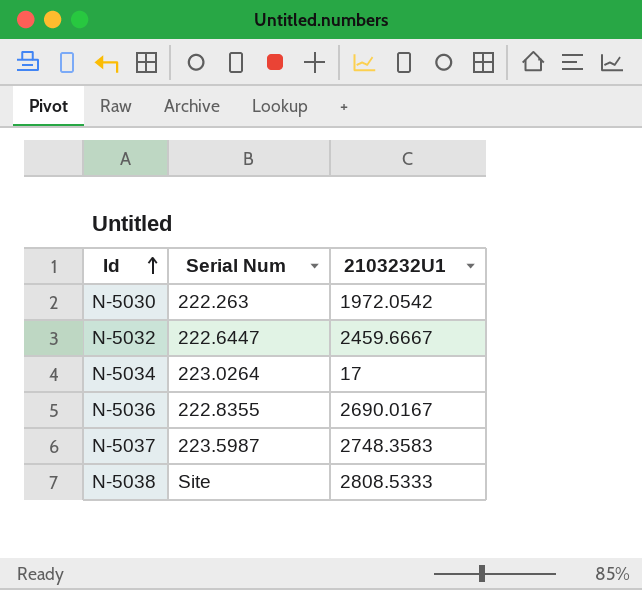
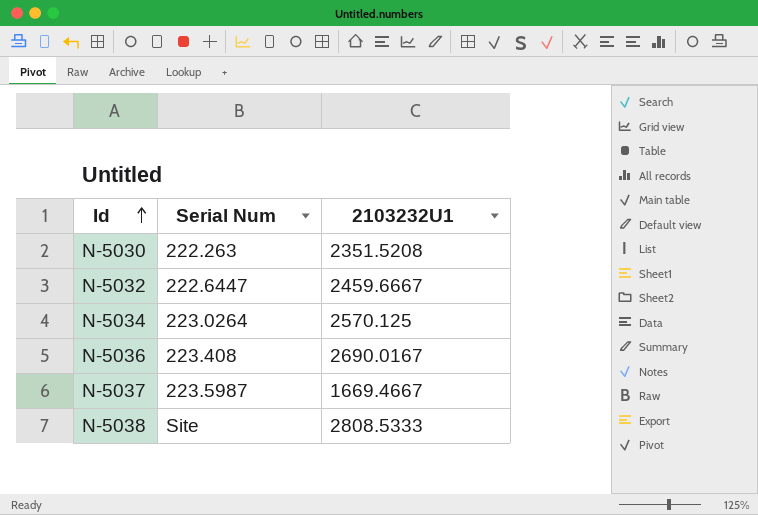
N-5030 | 2103232U1: 1972.0542 -> 2351.5208
N-5034 | 2103232U1: 17 -> 2570.125
N-5036 | Serial Num: 222.8355 -> 223.408
N-5037 | 2103232U1: 2748.3583 -> 1669.4667

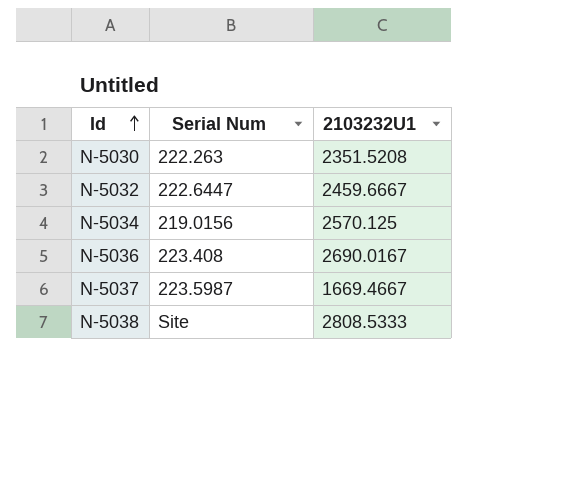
N-5034 | Serial Num: 223.0264 -> 219.0156

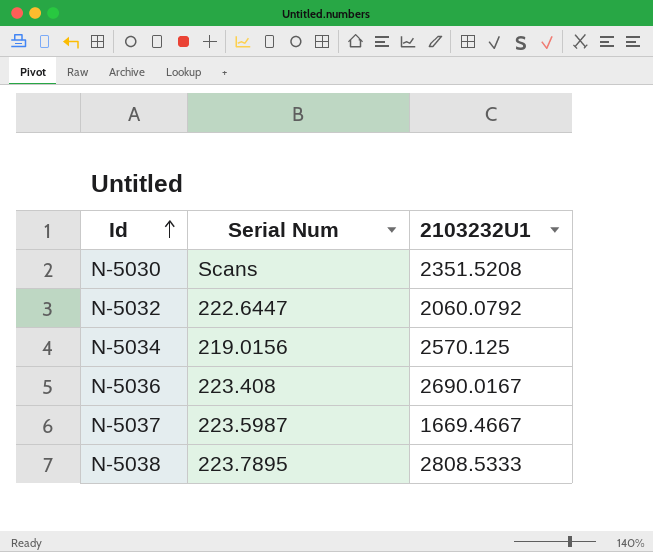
N-5030 | Serial Num: 222.263 -> Scans
N-5032 | 2103232U1: 2459.6667 -> 2060.0792
N-5038 | Serial Num: Site -> 223.7895

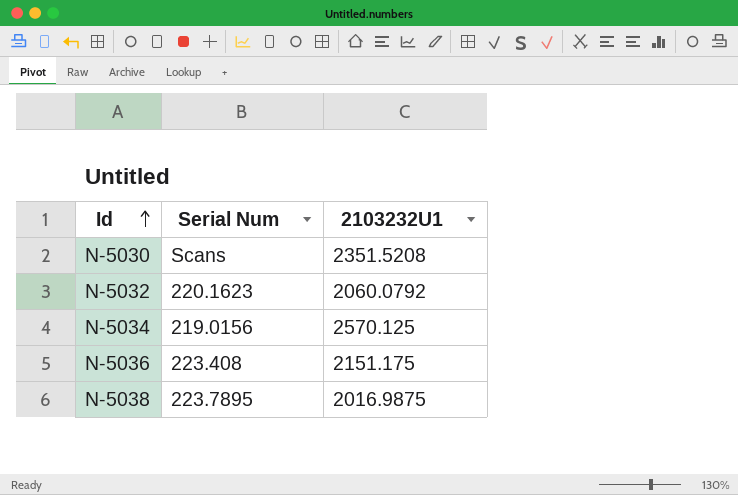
row N-5037: 223.5987 | 1669.4667 -> none
N-5032 | Serial Num: 222.6447 -> 220.1623
N-5036 | 2103232U1: 2690.0167 -> 2151.175
N-5038 | 2103232U1: 2808.5333 -> 2016.9875

